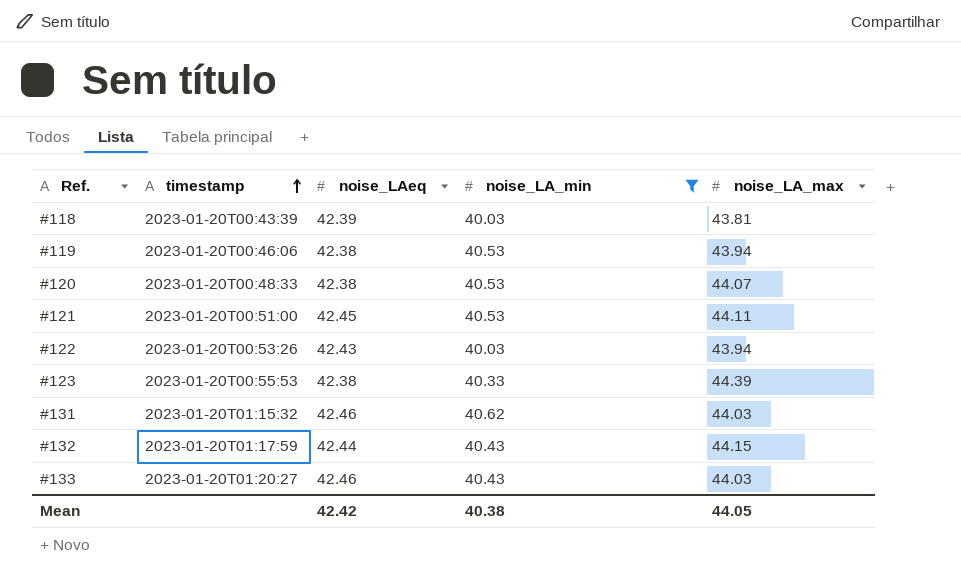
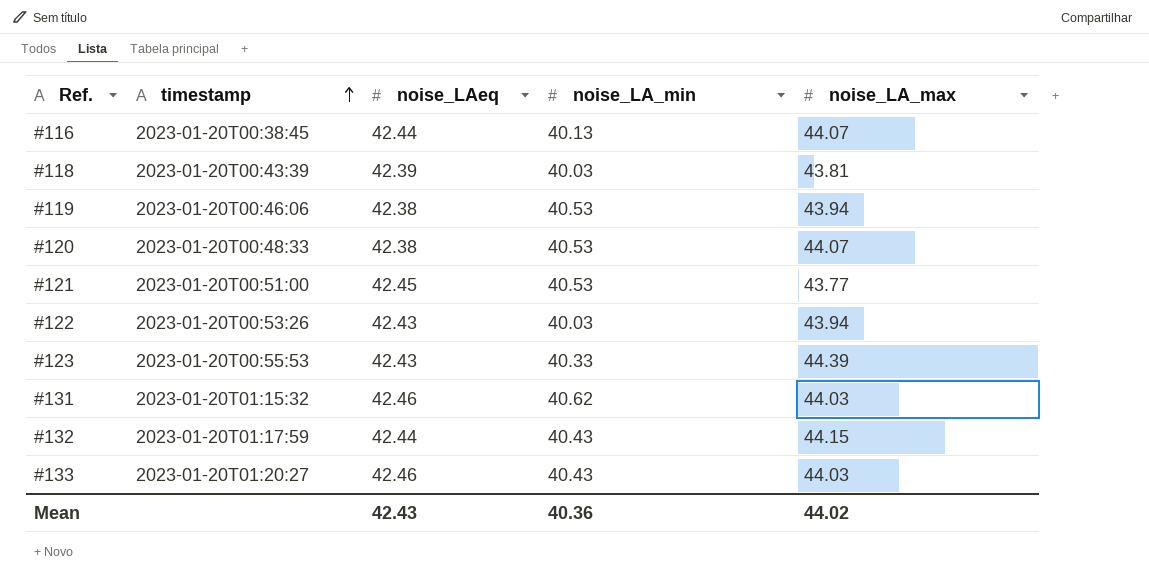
filter: noise_LA_min != 40.13 -> none
#121 | noise_LA_max: 44.11 -> 43.77
#123 | noise_LAeq: 42.38 -> 42.43
Mean | noise_LAeq: 42.42 -> 42.43
Mean | noise_LA_min: 40.38 -> 40.36
Mean | noise_LA_max: 44.05 -> 44.02

